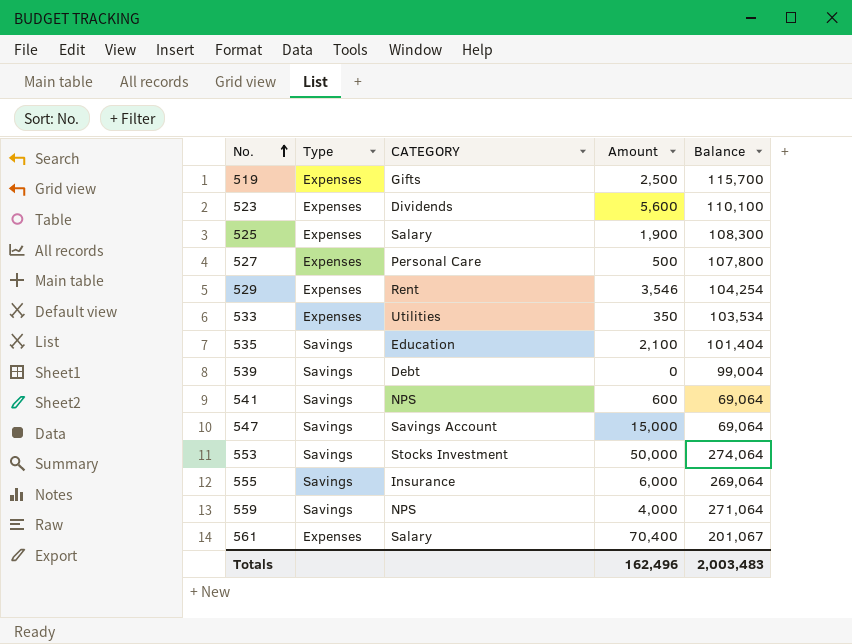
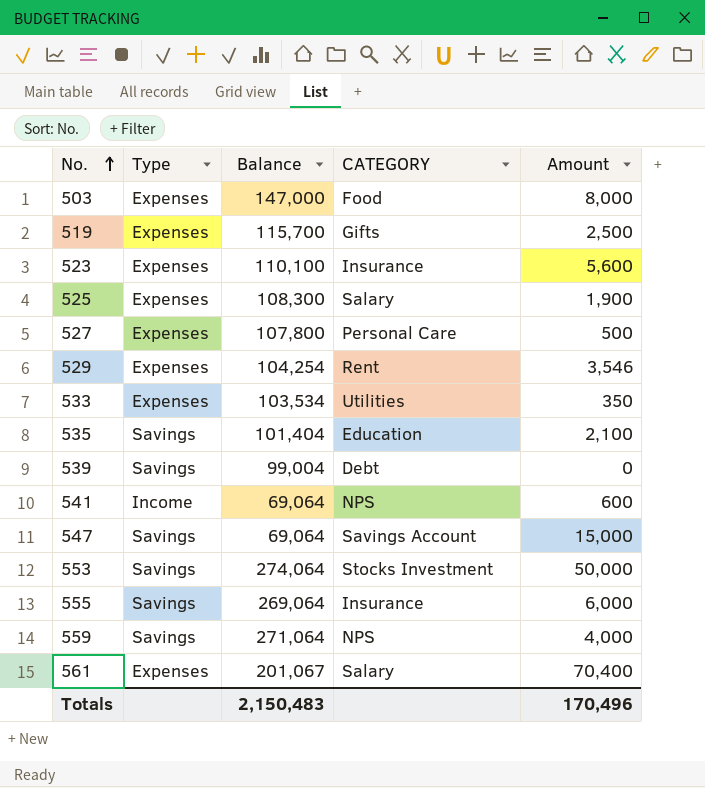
column Balance | position: 5 -> 3
row 503: none -> Expenses | 147,000 | Food | 8,000
523 | CATEGORY: Dividends -> Insurance
541 | Type: Savings -> Income
Totals | Balance: 2,003,483 -> 2,150,483
Totals | Amount: 162,496 -> 170,496

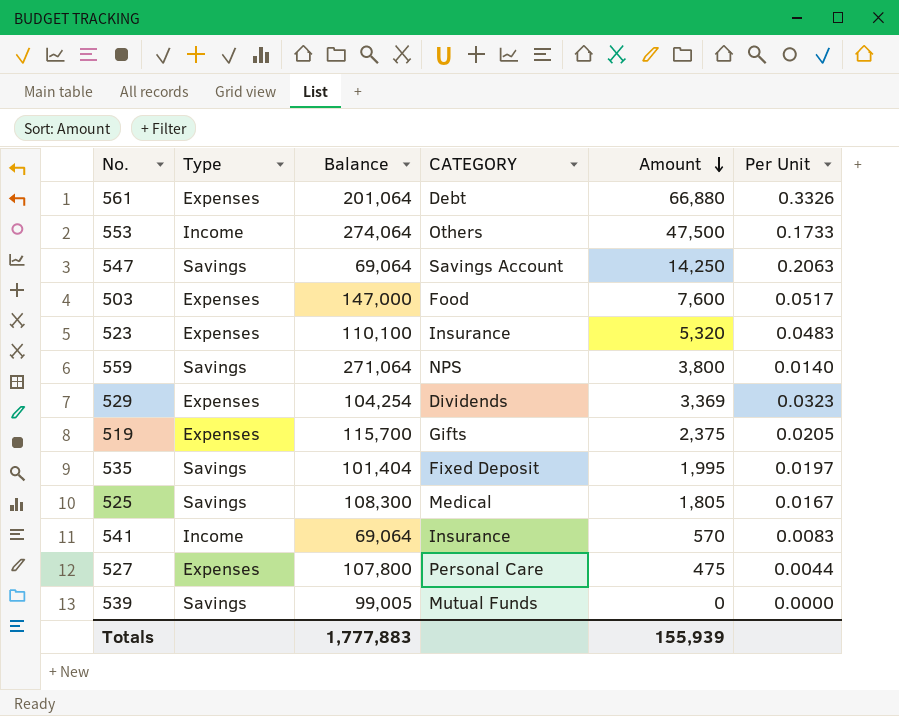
row order: No. ascending -> Amount descending
column Per Unit | formula: none -> [Amount] / [Balance]
row 533: Expenses | 103,534 | Utilities | 350 -> none
row 555: Savings | 269,064 | Insurance | 6,000 -> none
561 | Balance: 201,067 -> 201,064
561 | CATEGORY: Salary -> Debt
561 | Amount: 70,400 -> 66,880
553 | Type: Savings -> Income
553 | CATEGORY: Stocks Investment -> Others
553 | Amount: 50,000 -> 47,500
547 | Amount: 15,000 -> 14,250
503 | Amount: 8,000 -> 7,600
523 | Amount: 5,600 -> 5,320
559 | Amount: 4,000 -> 3,800
529 | CATEGORY: Rent -> Dividends
529 | Amount: 3,546 -> 3,369
519 | Amount: 2,500 -> 2,375
535 | CATEGORY: Education -> Fixed Deposit
535 | Amount: 2,100 -> 1,995
525 | Type: Expenses -> Savings
525 | CATEGORY: Salary -> Medical
525 | Amount: 1,900 -> 1,805
541 | CATEGORY: NPS -> Insurance
541 | Amount: 600 -> 570
527 | Amount: 500 -> 475
539 | Balance: 99,004 -> 99,005
539 | CATEGORY: Debt -> Mutual Funds
Totals | Balance: 2,150,483 -> 1,777,883
Totals | Amount: 170,496 -> 155,939

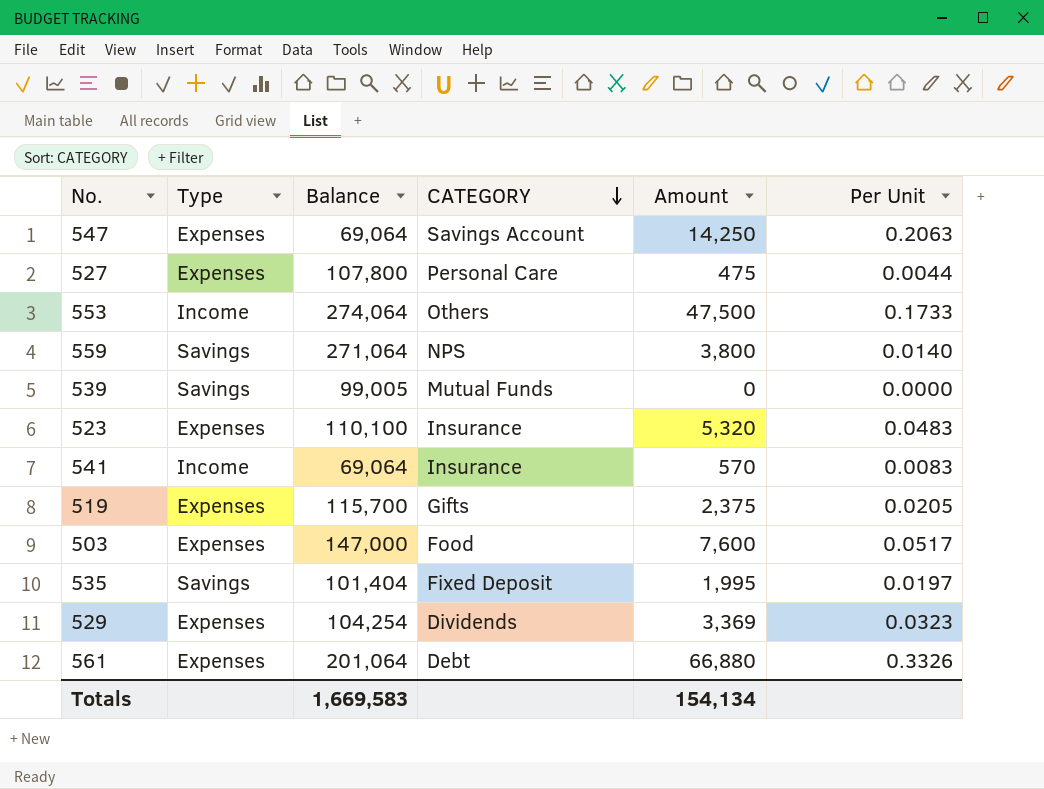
row order: Amount descending -> CATEGORY descending
row 525: Savings | 108,300 | Medical | 1,805 | 0.0167 -> none
547 | Type: Savings -> Expenses
Totals | Balance: 1,777,883 -> 1,669,583
Totals | Amount: 155,939 -> 154,134

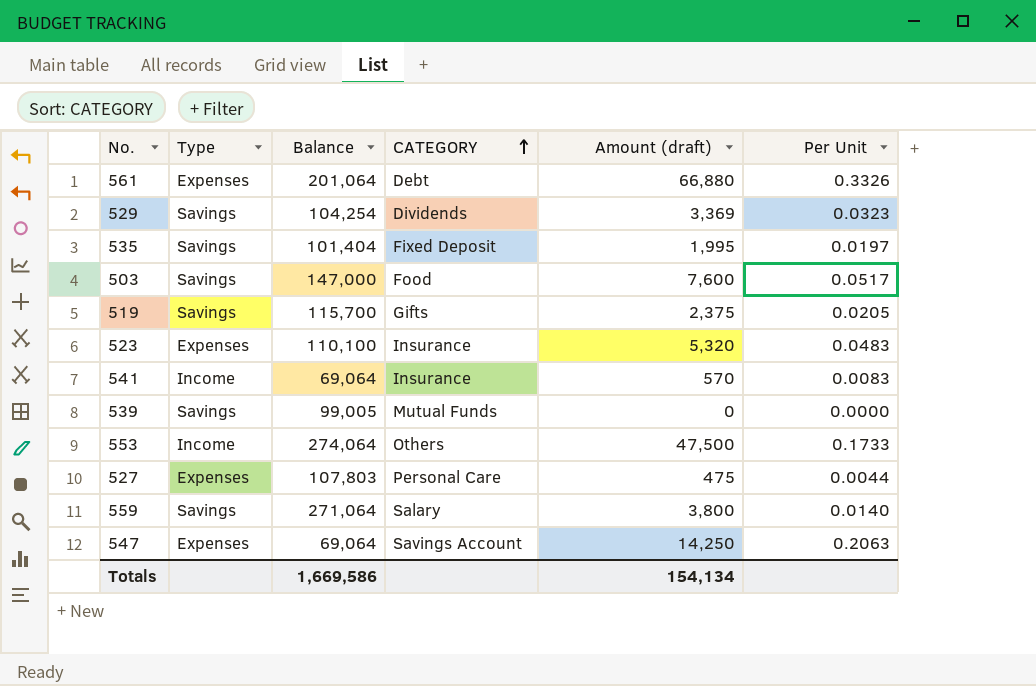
row order: CATEGORY descending -> CATEGORY ascending
column name: Amount -> Amount (draft)
529 | Type: Expenses -> Savings
503 | Type: Expenses -> Savings
519 | Type: Expenses -> Savings
527 | Balance: 107,800 -> 107,803
559 | CATEGORY: NPS -> Salary
Totals | Balance: 1,669,583 -> 1,669,586

